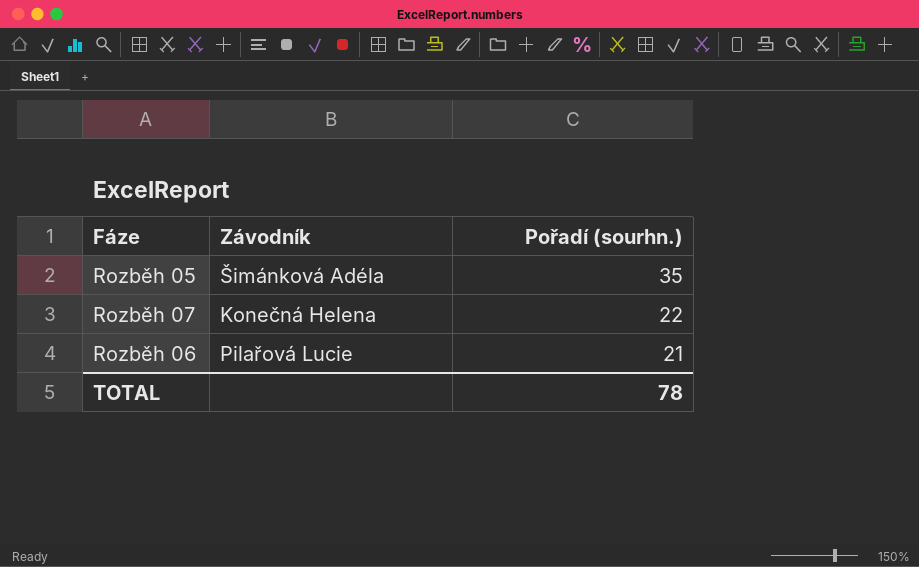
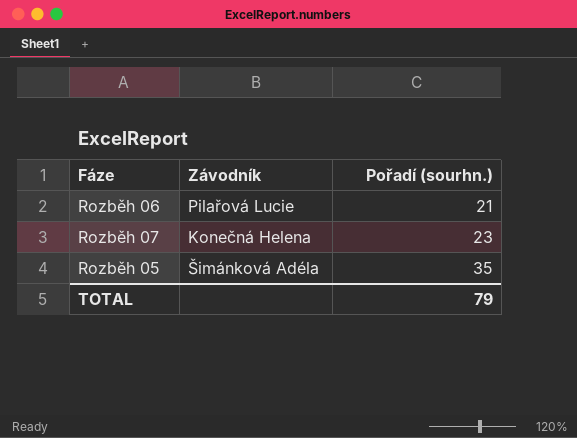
row order: Pořadí (sourhn.) descending -> Pořadí (sourhn.) ascending
Rozběh 07 | Pořadí (sourhn.): 22 -> 23
TOTAL | Pořadí (sourhn.): 78 -> 79

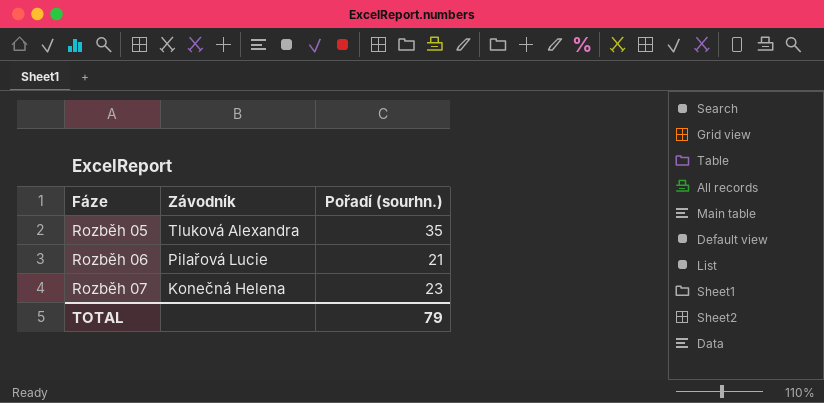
row order: Pořadí (sourhn.) ascending -> Fáze ascending
Rozběh 05 | Závodník: Šimánková Adéla -> Tluková Alexandra

